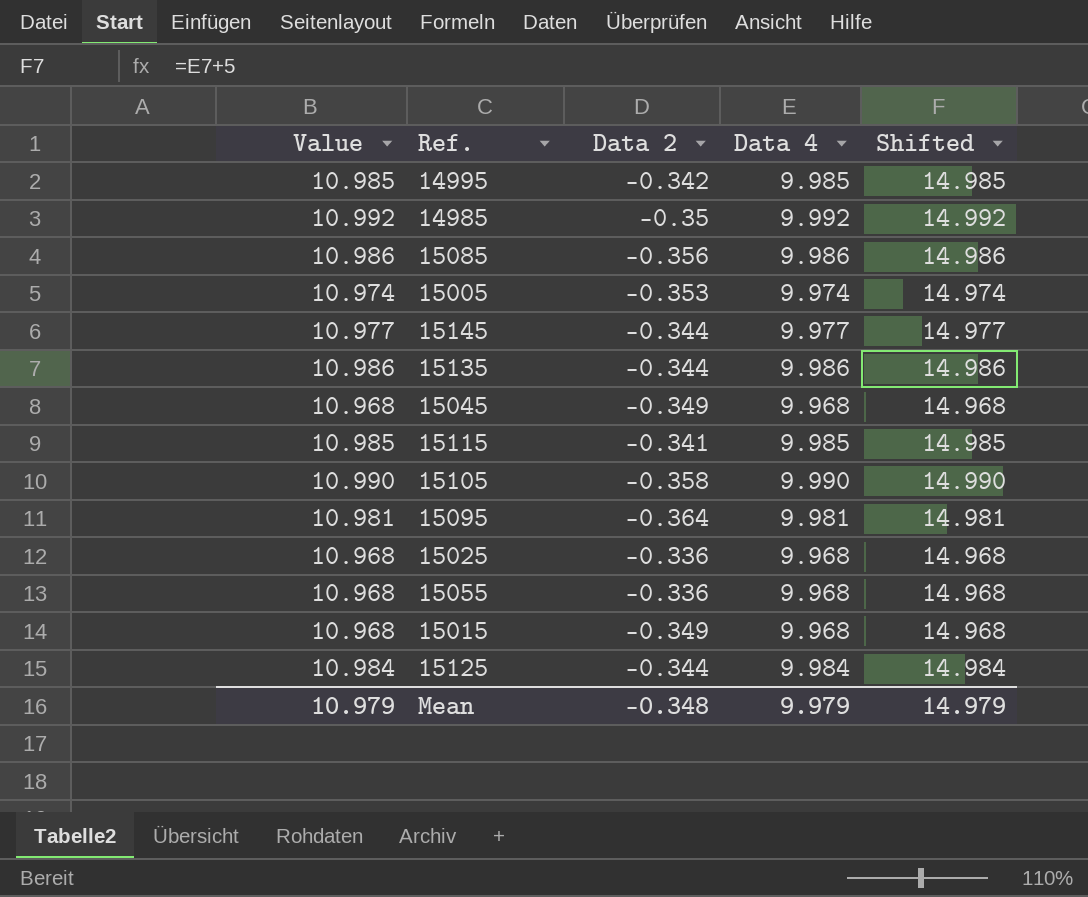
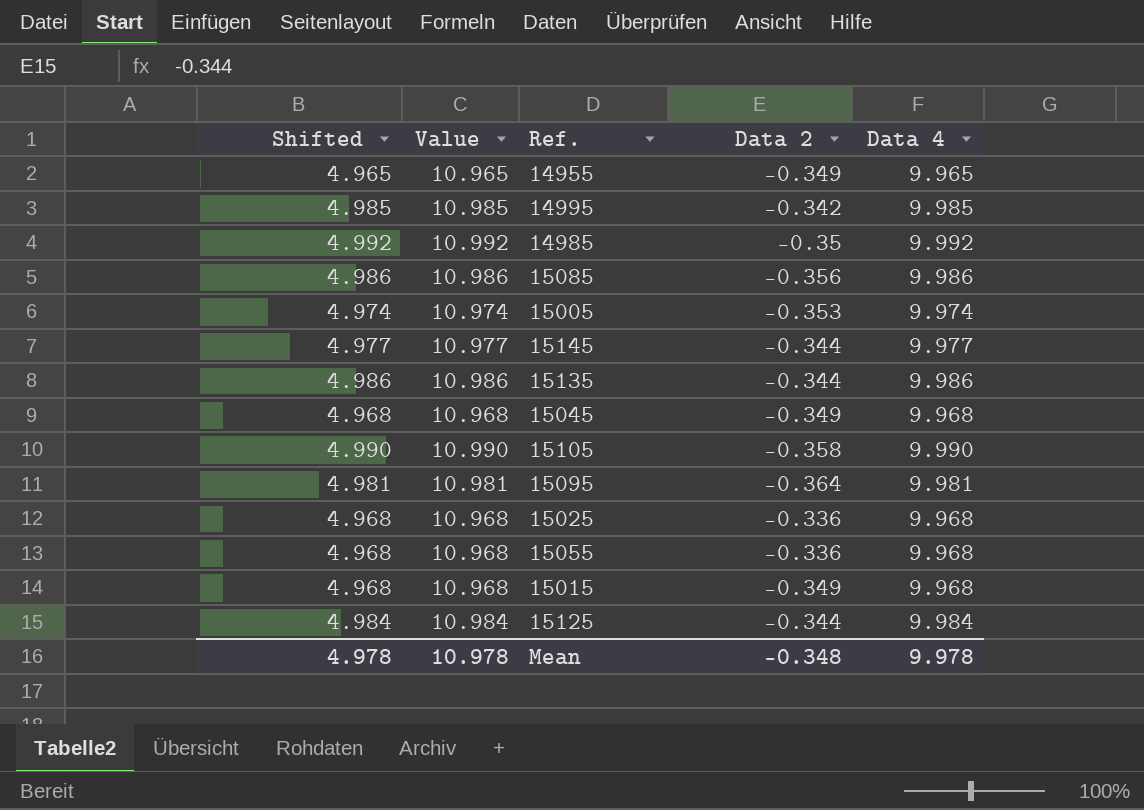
column Shifted | formula: [Data 4] + 5 -> [Data 4] - 5
column Shifted | position: 5 -> 1
row 15115: 10.985 | -0.341 | 9.985 | 14.985 -> none
row 14955: none -> 4.965 | 10.965 | -0.349 | 9.965
Mean | Shifted: 14.979 -> 4.978
Mean | Value: 10.979 -> 10.978
Mean | Data 4: 9.979 -> 9.978

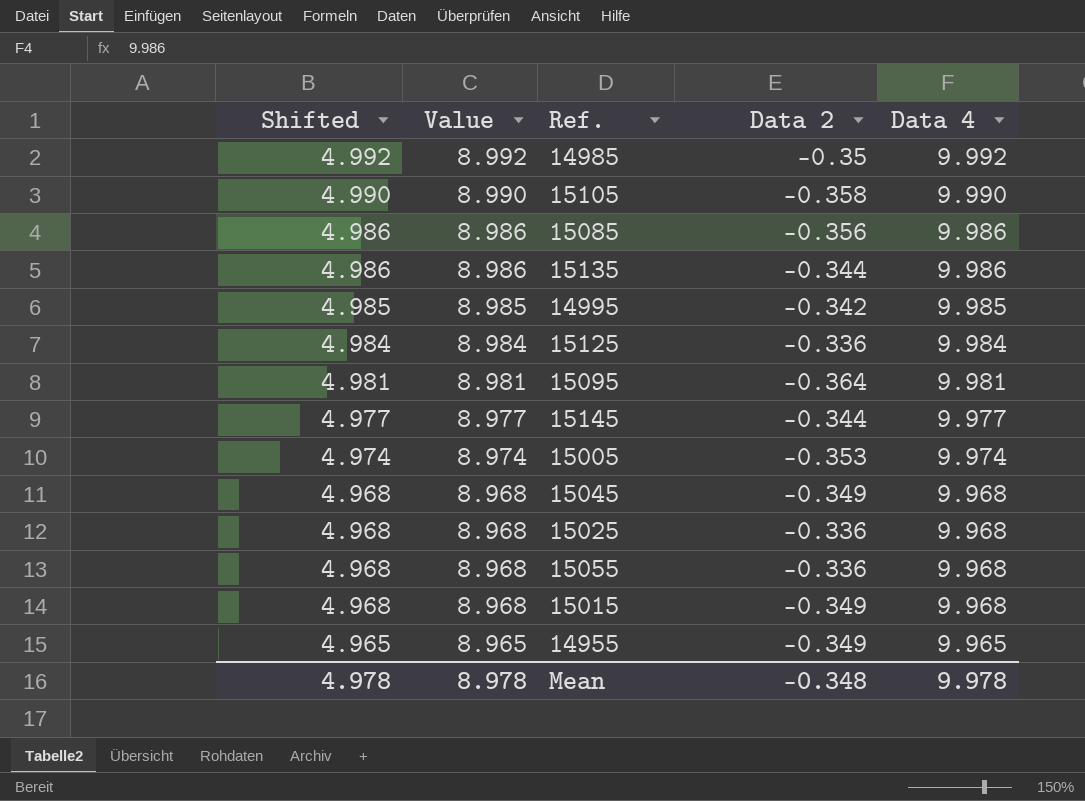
row order: none -> Shifted descending
column Value | formula: [Data 4] + 1 -> [Data 4] - 1
15125 | Data 2: -0.344 -> -0.336
Mean | Value: 10.978 -> 8.978

